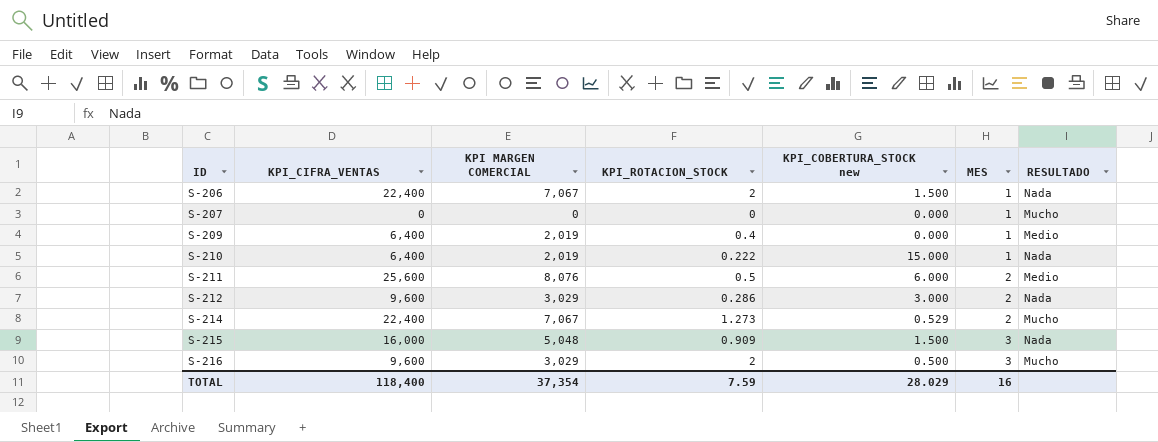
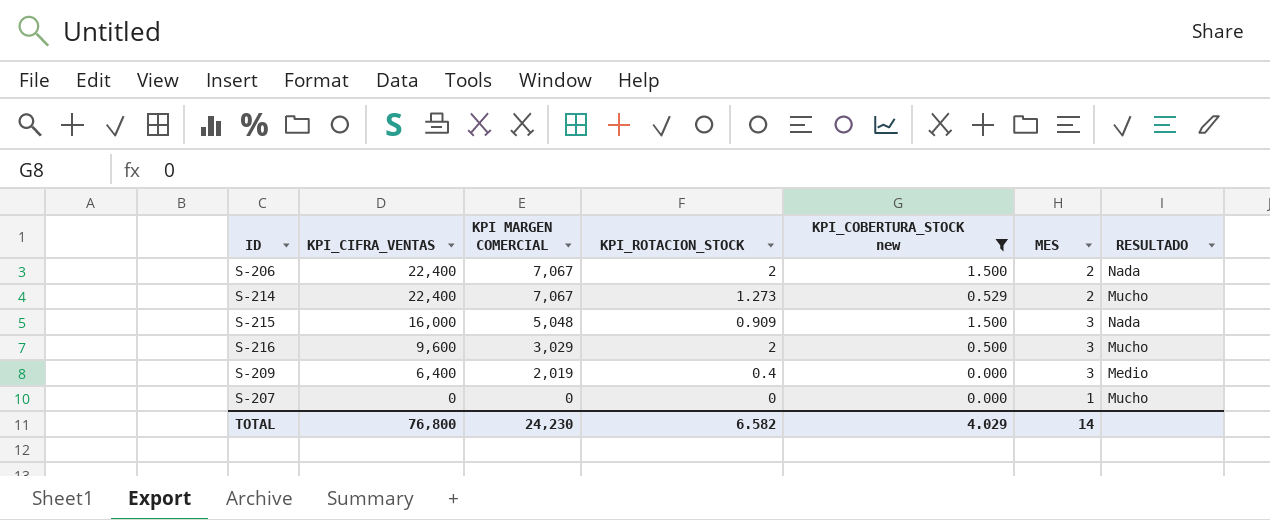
filter: none -> KPI_COBERTURA_STOCK new <= 1.500
row order: ID ascending -> KPI_CIFRA_VENTAS descending
S-206 | MES: 1 -> 2
S-209 | MES: 1 -> 3
TOTAL | KPI_CIFRA_VENTAS: 118,400 -> 76,800
TOTAL | KPI MARGEN COMERCIAL: 37,354 -> 24,230
TOTAL | KPI_ROTACION_STOCK: 7.59 -> 6.582
TOTAL | KPI_COBERTURA_STOCK new: 28.029 -> 4.029
TOTAL | MES: 16 -> 14

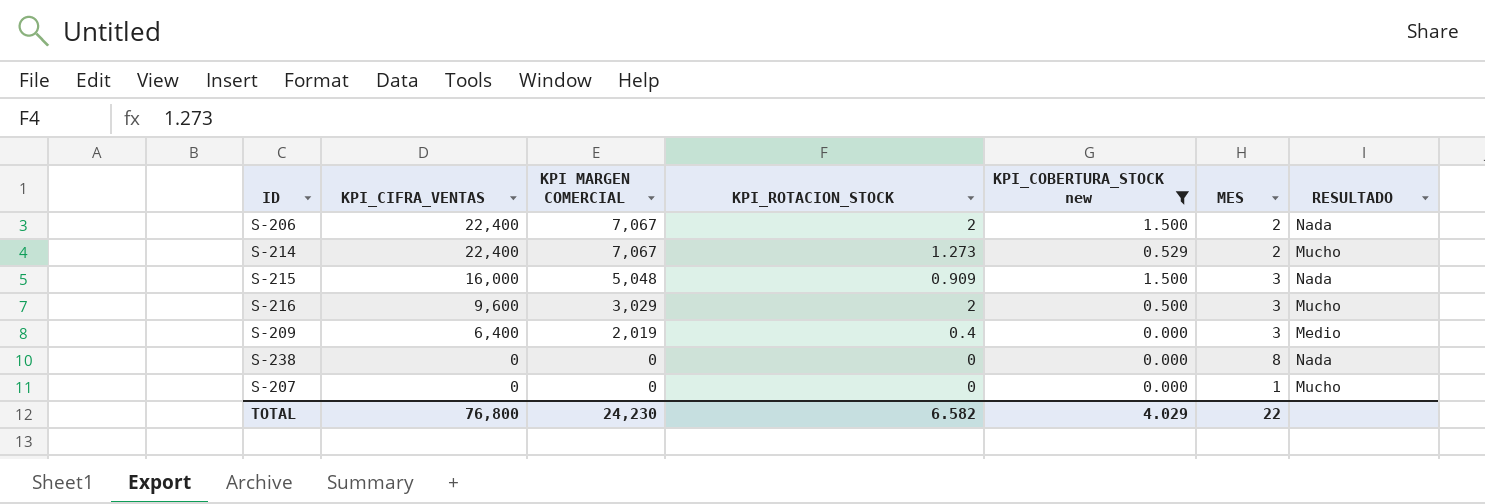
row S-238: none -> 0 | 0 | 0 | 0.000 | 8 | Nada
TOTAL | MES: 14 -> 22

